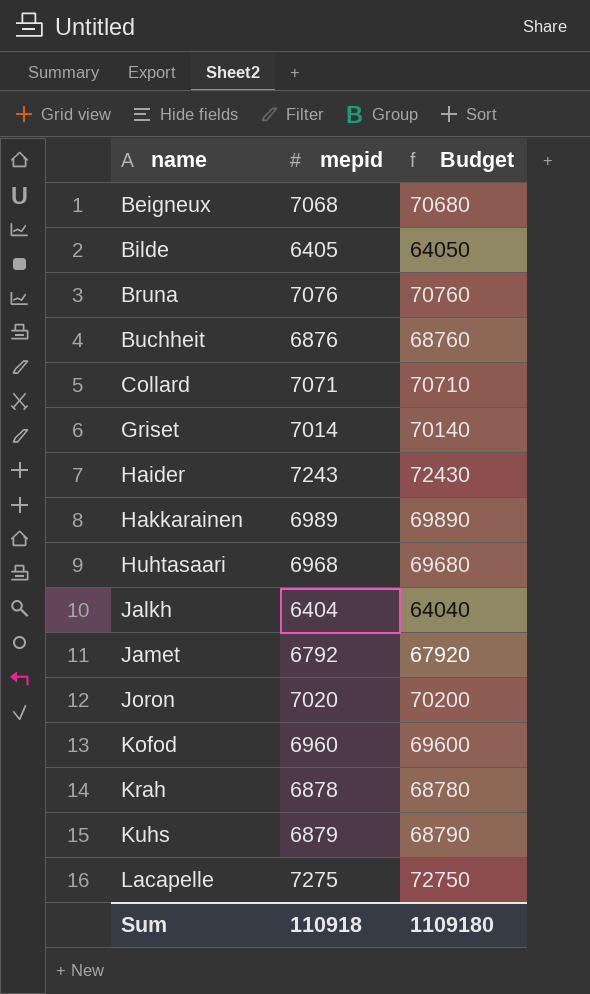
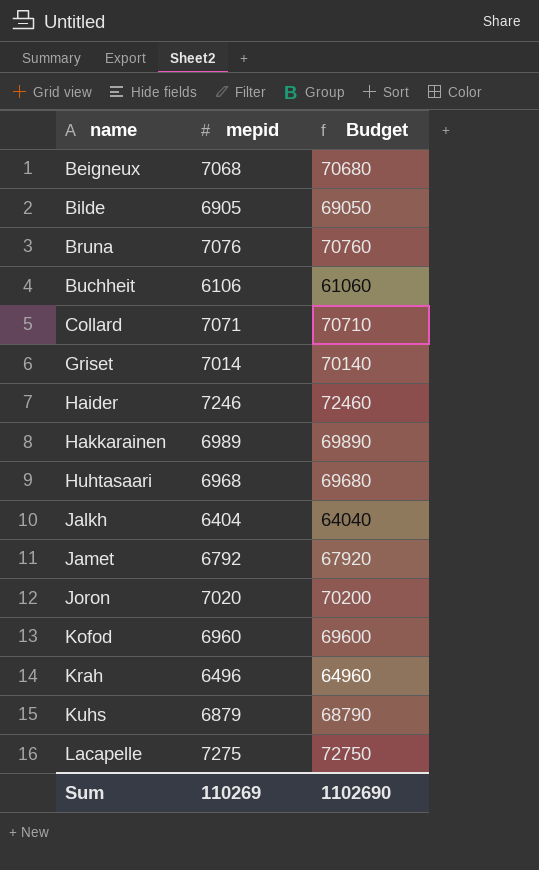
Bilde | mepid: 6405 -> 6905
Bilde | Budget: 64050 -> 69050
Buchheit | mepid: 6876 -> 6106
Buchheit | Budget: 68760 -> 61060
Haider | mepid: 7243 -> 7246
Haider | Budget: 72430 -> 72460
Krah | mepid: 6878 -> 6496
Krah | Budget: 68780 -> 64960
Sum | mepid: 110918 -> 110269
Sum | Budget: 1109180 -> 1102690

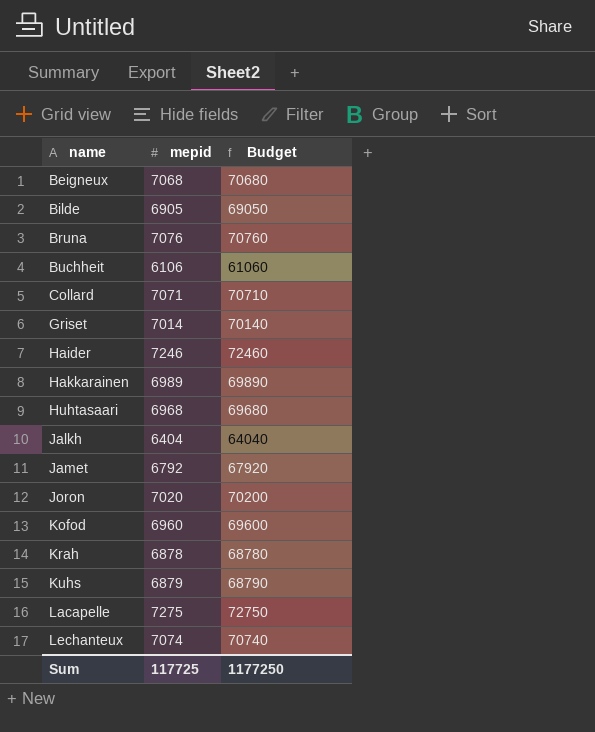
Krah | mepid: 6496 -> 6878
Krah | Budget: 64960 -> 68780
row Lechanteux: none -> 7074 | 70740
Sum | mepid: 110269 -> 117725
Sum | Budget: 1102690 -> 1177250

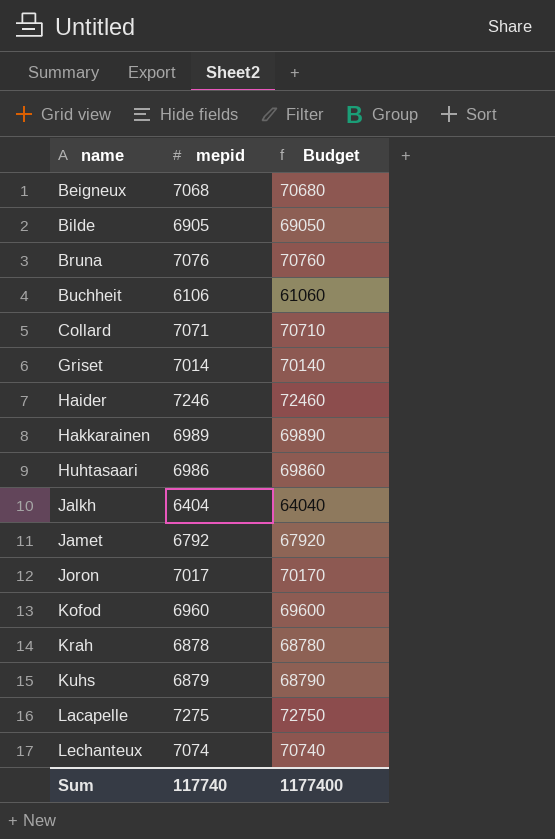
Huhtasaari | mepid: 6968 -> 6986
Huhtasaari | Budget: 69680 -> 69860
Joron | mepid: 7020 -> 7017
Joron | Budget: 70200 -> 70170
Sum | mepid: 117725 -> 117740
Sum | Budget: 1177250 -> 1177400

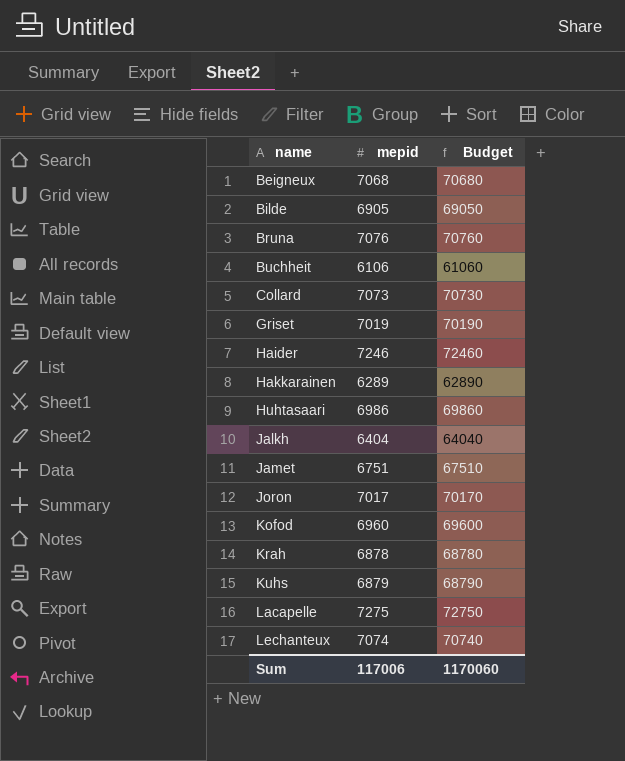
Collard | mepid: 7071 -> 7073
Collard | Budget: 70710 -> 70730
Griset | mepid: 7014 -> 7019
Griset | Budget: 70140 -> 70190
Hakkarainen | mepid: 6989 -> 6289
Hakkarainen | Budget: 69890 -> 62890
Jamet | mepid: 6792 -> 6751
Jamet | Budget: 67920 -> 67510
Sum | mepid: 117740 -> 117006
Sum | Budget: 1177400 -> 1170060

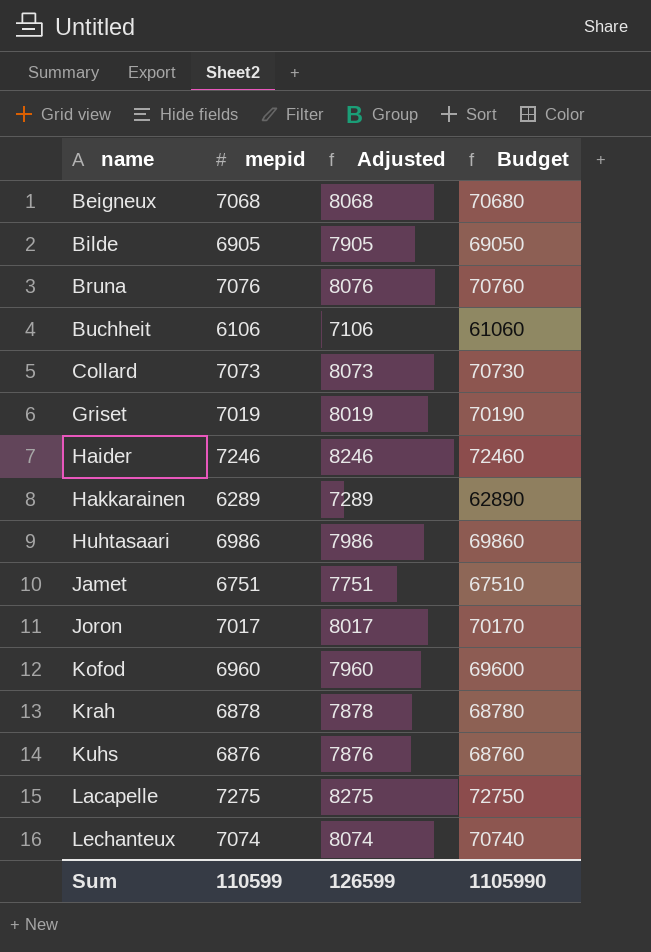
column Adjusted | formula: none -> [mepid] + 1000
row Jalkh: 6404 | 64040 -> none
Kuhs | mepid: 6879 -> 6876
Kuhs | Budget: 68790 -> 68760
Sum | mepid: 117006 -> 110599
Sum | Budget: 1170060 -> 1105990

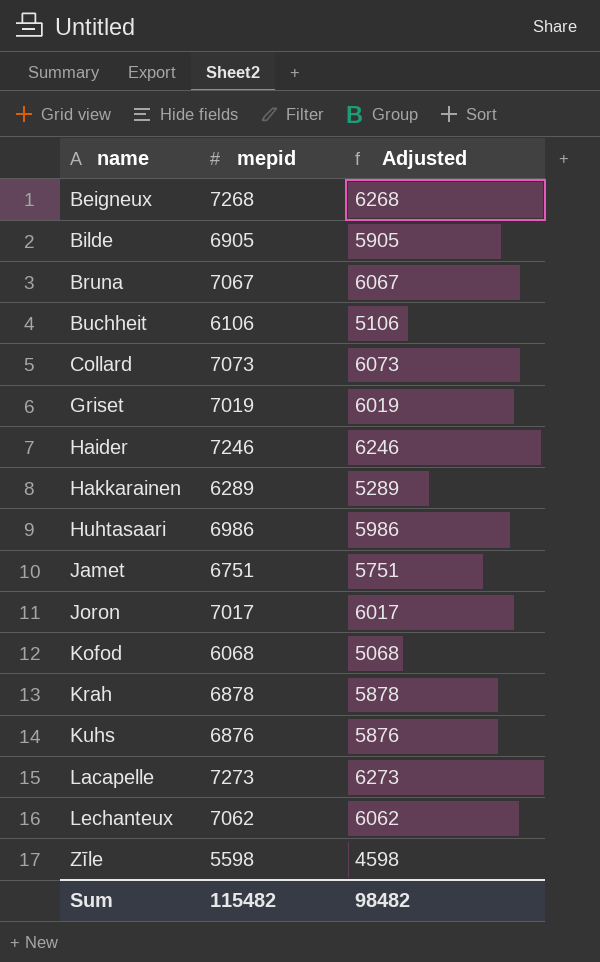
column Budget | formula: [mepid] * 10 -> none
column Adjusted | formula: [mepid] + 1000 -> [mepid] - 1000
Beigneux | mepid: 7068 -> 7268
Bruna | mepid: 7076 -> 7067
Kofod | mepid: 6960 -> 6068
Lacapelle | mepid: 7275 -> 7273
Lechanteux | mepid: 7074 -> 7062
row Zīle: none -> 5598 | 4598
Sum | mepid: 110599 -> 115482
Sum | Adjusted: 126599 -> 98482

